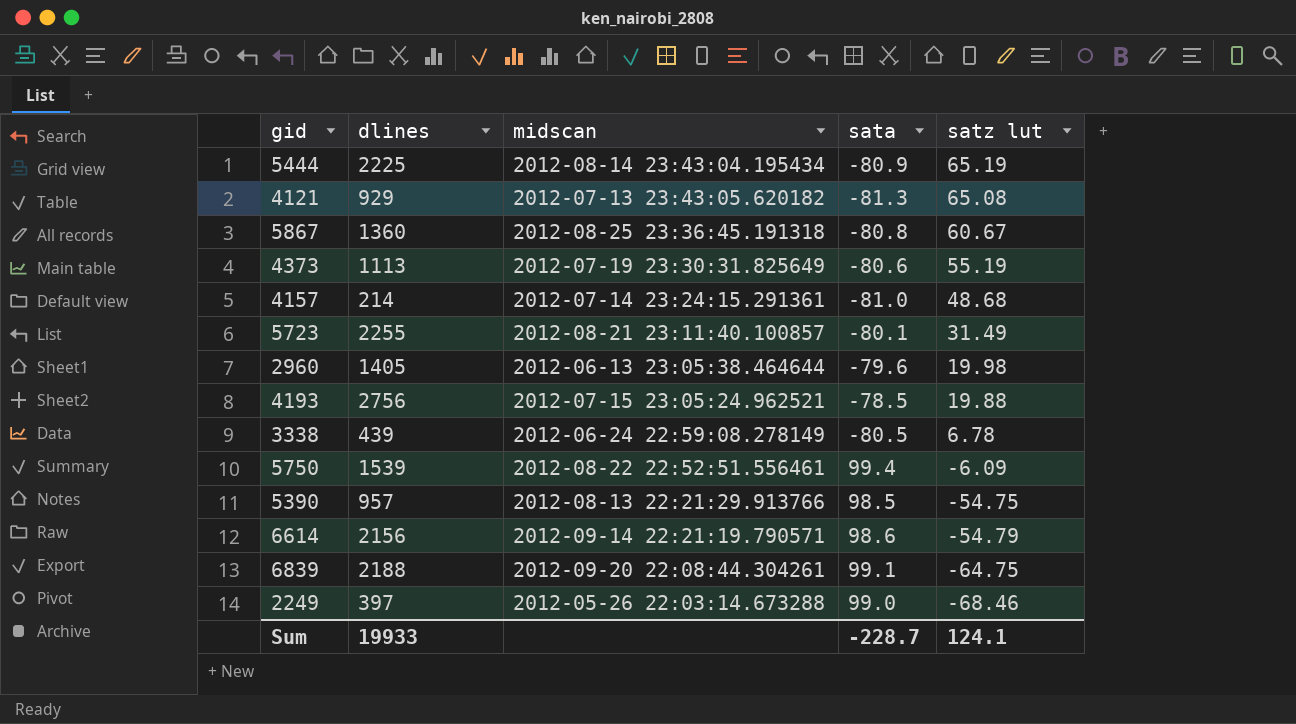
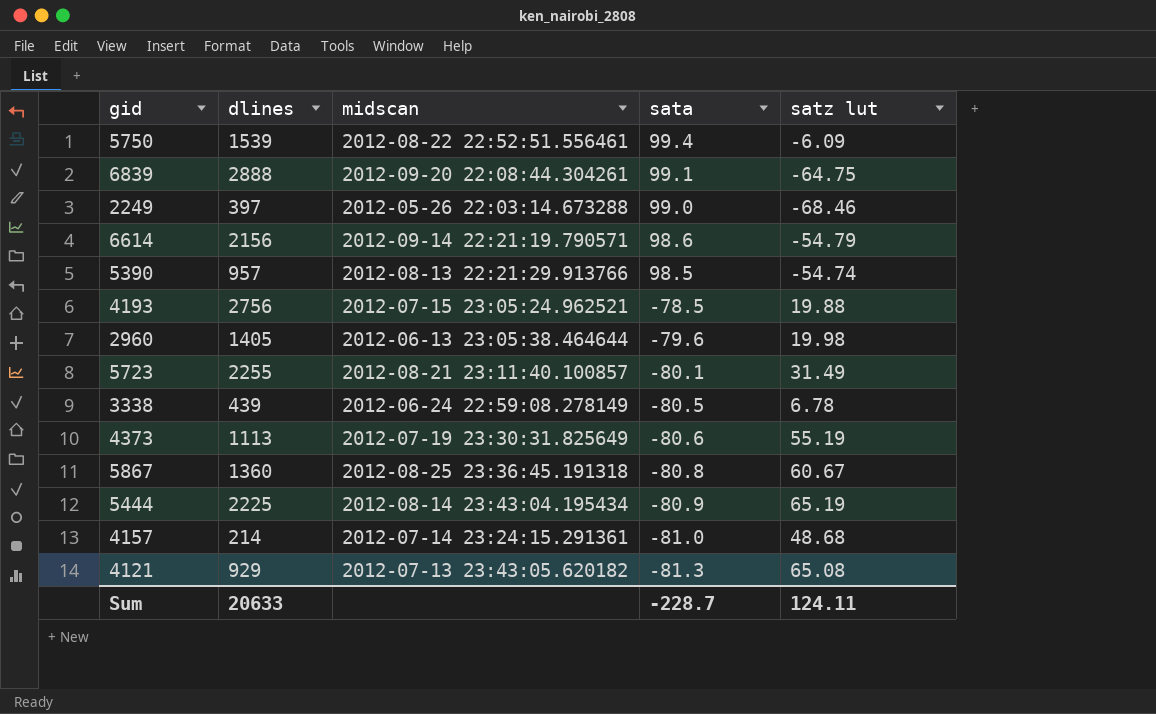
row order: satz lut descending -> sata descending
6839 | dlines: 2188 -> 2888
5390 | satz lut: -54.75 -> -54.74
Sum | dlines: 19933 -> 20633
Sum | satz lut: 124.1 -> 124.11

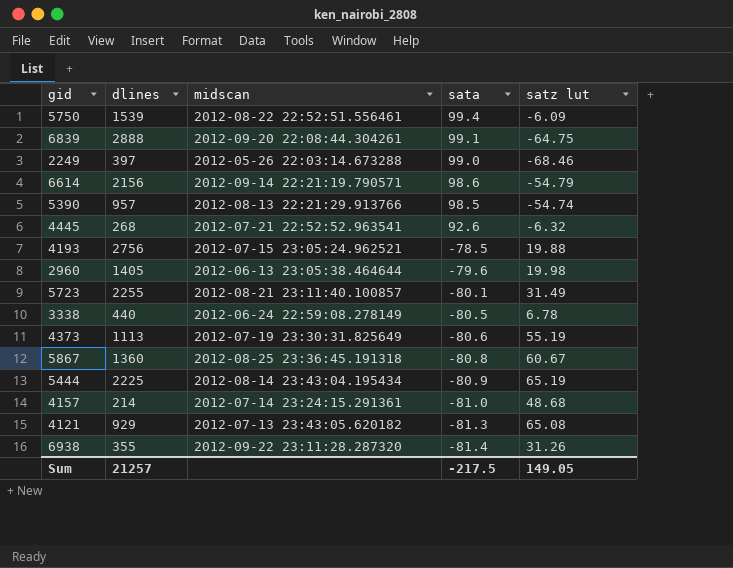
row 4445: none -> 268 | 2012-07-21 22:52:52.963541 | 92.6 | -6.32
3338 | dlines: 439 -> 440
row 6938: none -> 355 | 2012-09-22 23:11:28.287320 | -81.4 | 31.26
Sum | dlines: 20633 -> 21257
Sum | sata: -228.7 -> -217.5
Sum | satz lut: 124.11 -> 149.05

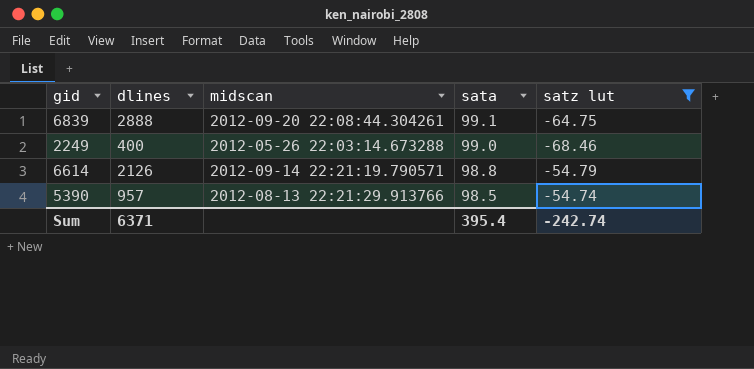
filter: none -> satz lut <= -54.74
2249 | dlines: 397 -> 400
6614 | dlines: 2156 -> 2126
6614 | sata: 98.6 -> 98.8
Sum | dlines: 21257 -> 6371
Sum | sata: -217.5 -> 395.4
Sum | satz lut: 149.05 -> -242.74

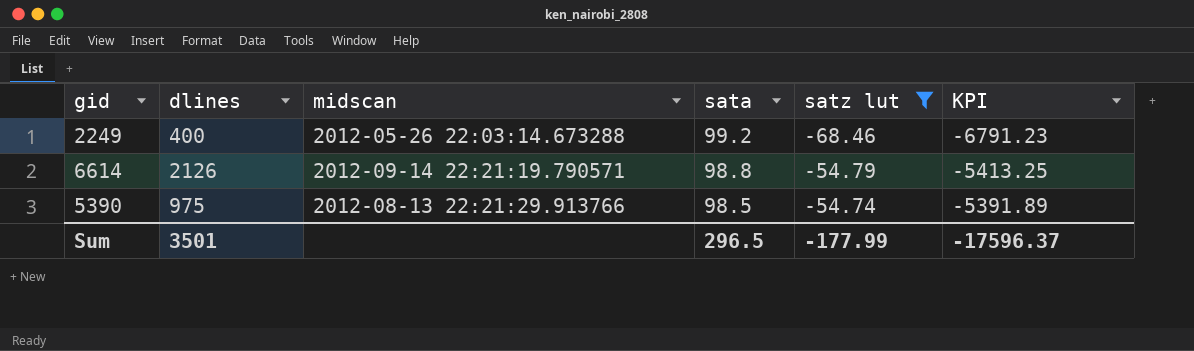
column KPI | formula: none -> [sata] * [satz lut]
row 6839: 2888 | 2012-09-20 22:08:44.304261 | 99.1 | -64.75 -> none
2249 | sata: 99.0 -> 99.2
5390 | dlines: 957 -> 975
Sum | dlines: 6371 -> 3501
Sum | sata: 395.4 -> 296.5
Sum | satz lut: -242.74 -> -177.99

